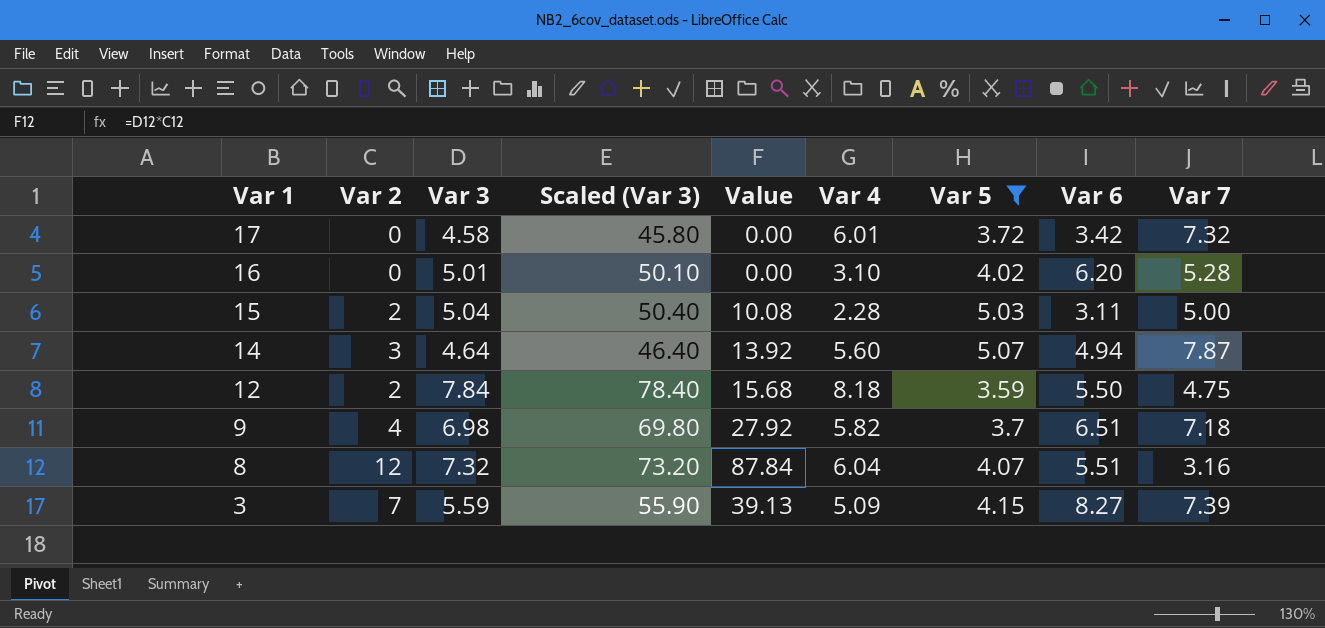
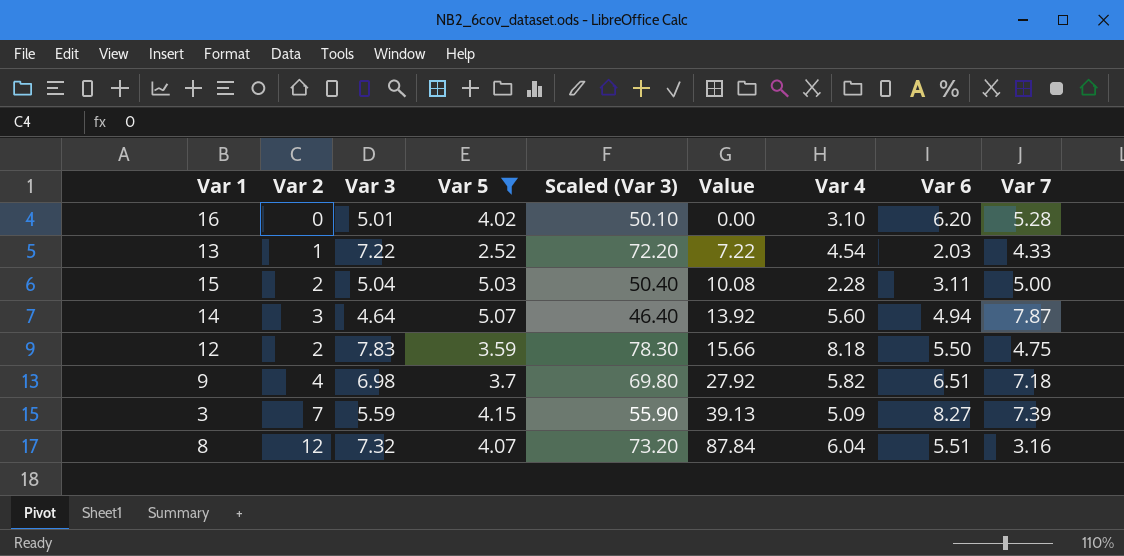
row order: Var 1 descending -> Value ascending
column Var 5 | position: 7 -> 4
row 17: 0 | 4.58 | 45.80 | 0.00 | 6.01 | 3.72 | 3.42 | 7.32 -> none
row 13: none -> 1 | 7.22 | 2.52 | 72.20 | 7.22 | 4.54 | 2.03 | 4.33
12 | Var 3: 7.84 -> 7.83
12 | Scaled (Var 3): 78.40 -> 78.30
12 | Value: 15.68 -> 15.66

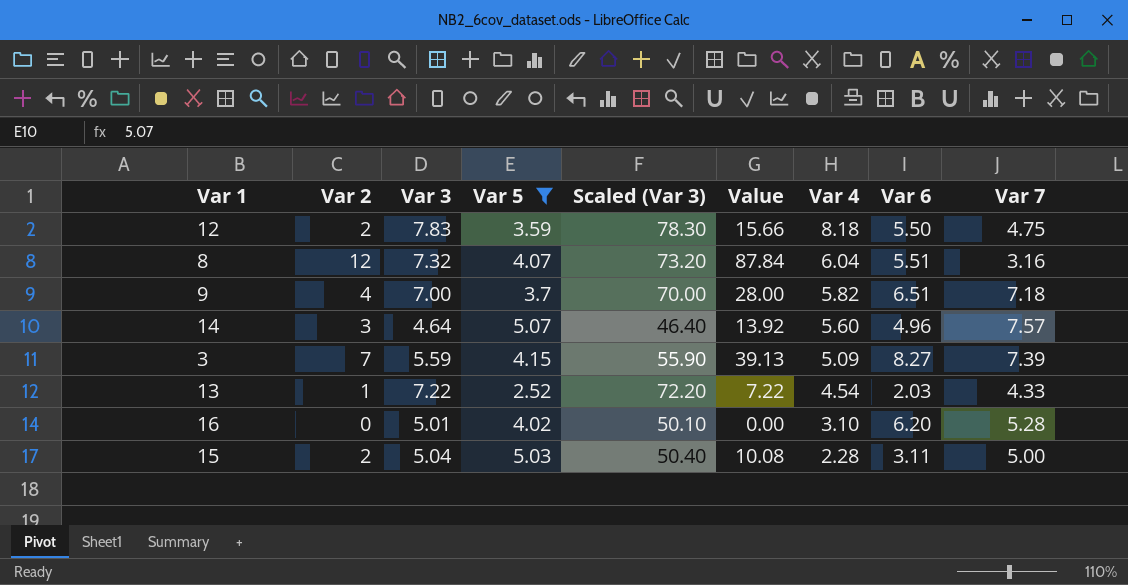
row order: Value ascending -> Var 4 descending
9 | Var 3: 6.98 -> 7.00
9 | Scaled (Var 3): 69.80 -> 70.00
9 | Value: 27.92 -> 28.00
14 | Var 6: 4.94 -> 4.96
14 | Var 7: 7.87 -> 7.57

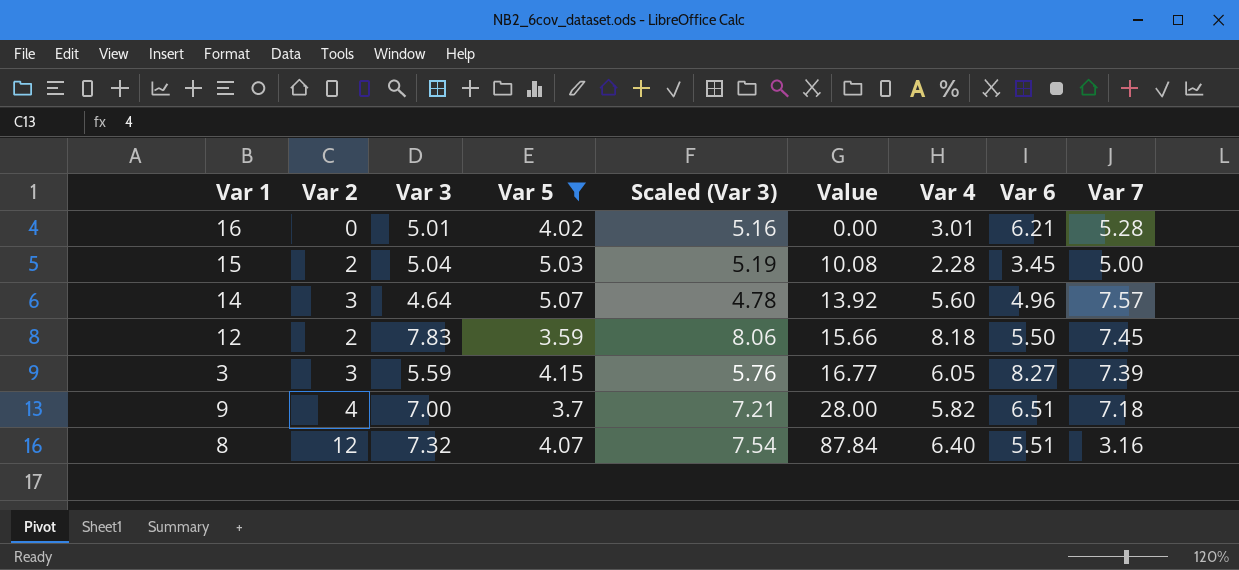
row order: Var 4 descending -> Value ascending
column Scaled (Var 3) | formula: [Var 3] * 10 -> [Var 3] * 1.03
row 13: 1 | 7.22 | 2.52 | 72.20 | 7.22 | 4.54 | 2.03 | 4.33 -> none
16 | Var 4: 3.10 -> 3.01
16 | Var 6: 6.20 -> 6.21
15 | Var 6: 3.11 -> 3.45
12 | Var 7: 4.75 -> 7.45
3 | Var 2: 7 -> 3
3 | Value: 39.13 -> 16.77
3 | Var 4: 5.09 -> 6.05
8 | Var 4: 6.04 -> 6.40

